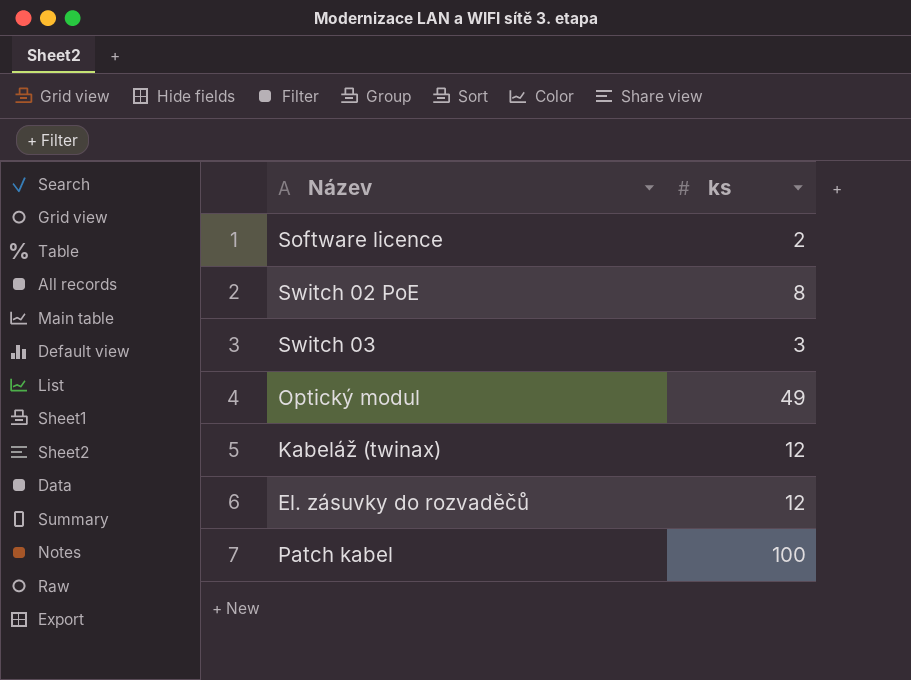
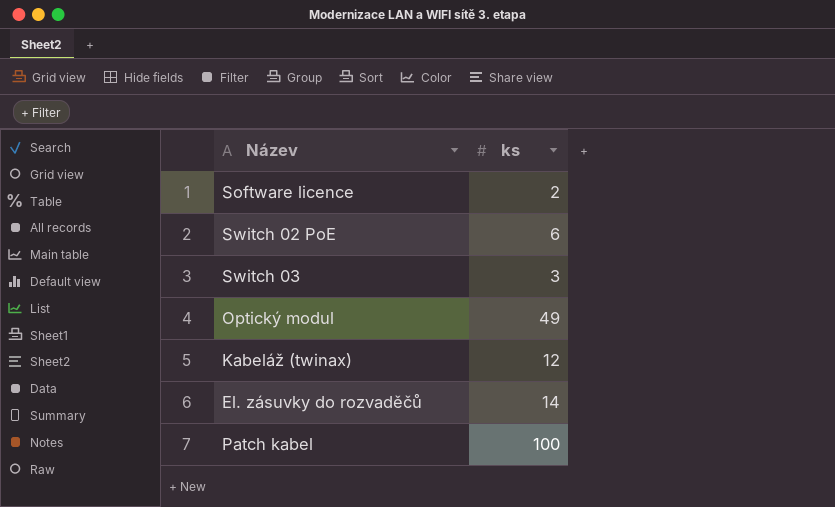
Switch 02 PoE | ks: 8 -> 6
El. zásuvky do rozvaděčů | ks: 12 -> 14

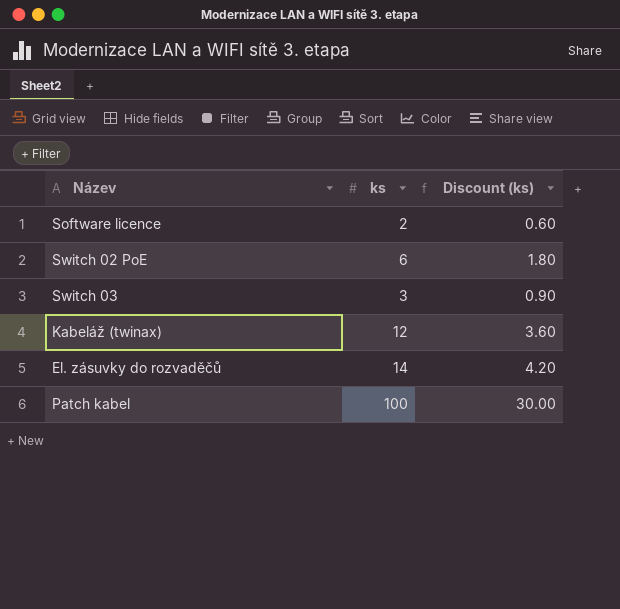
column Discount (ks) | formula: none -> [ks] * 0.3
row Optický modul: 49 -> none

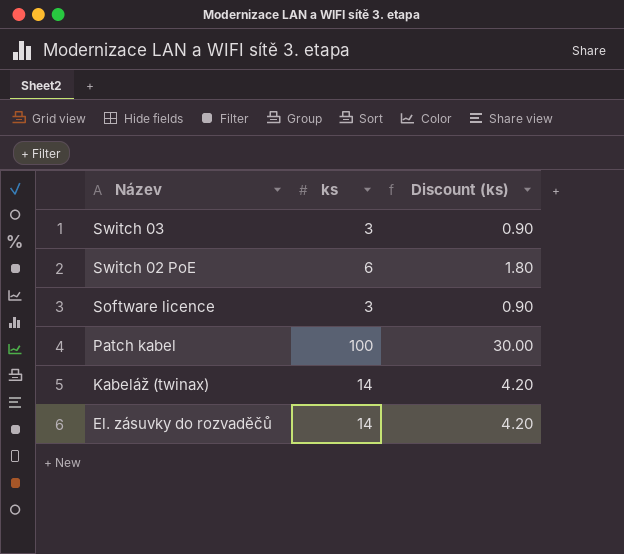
row order: none -> Název descending
Software licence | ks: 2 -> 3
Software licence | Discount (ks): 0.60 -> 0.90
Kabeláž (twinax) | ks: 12 -> 14
Kabeláž (twinax) | Discount (ks): 3.60 -> 4.20

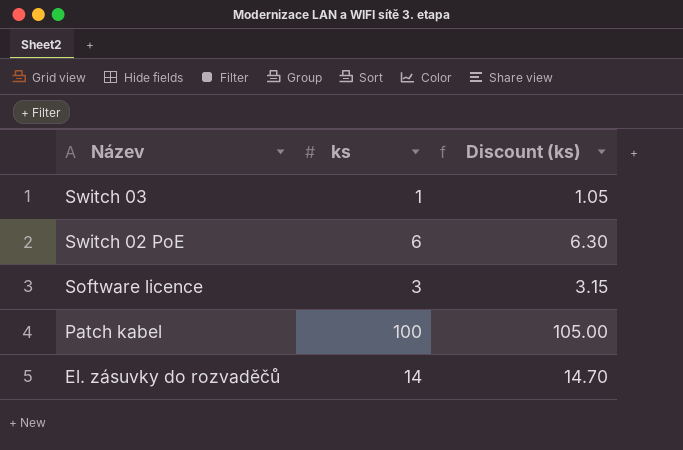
column Discount (ks) | formula: [ks] * 0.3 -> [ks] * 1.05
row Kabeláž (twinax): 14 | 4.20 -> none
Switch 03 | ks: 3 -> 1

